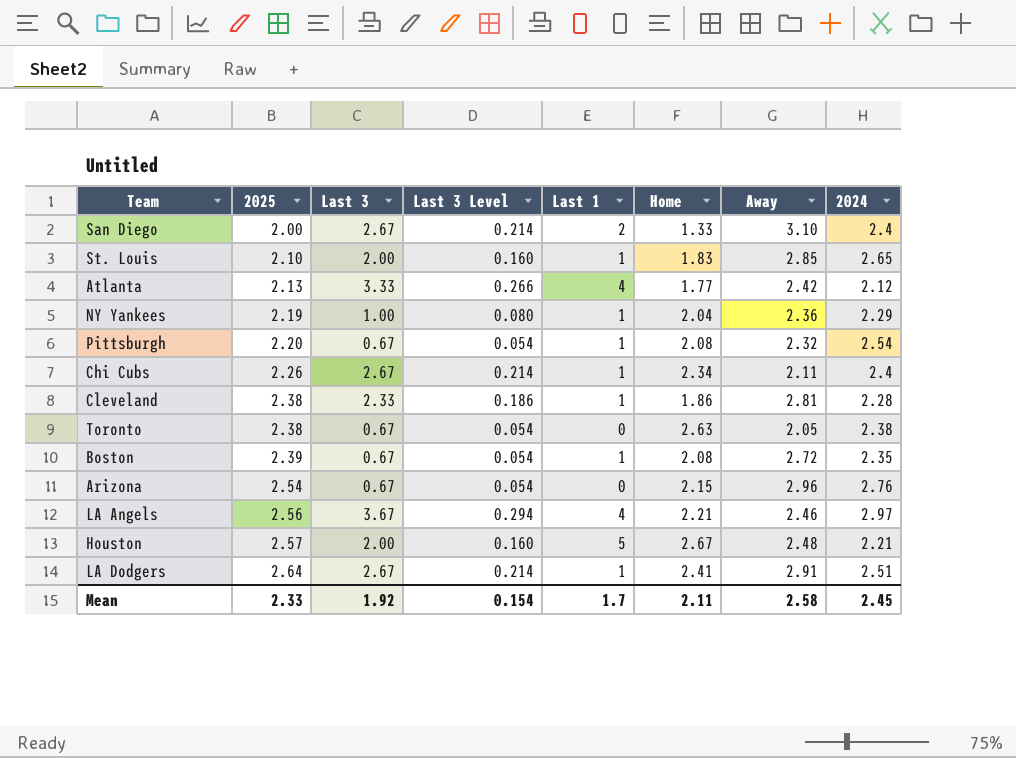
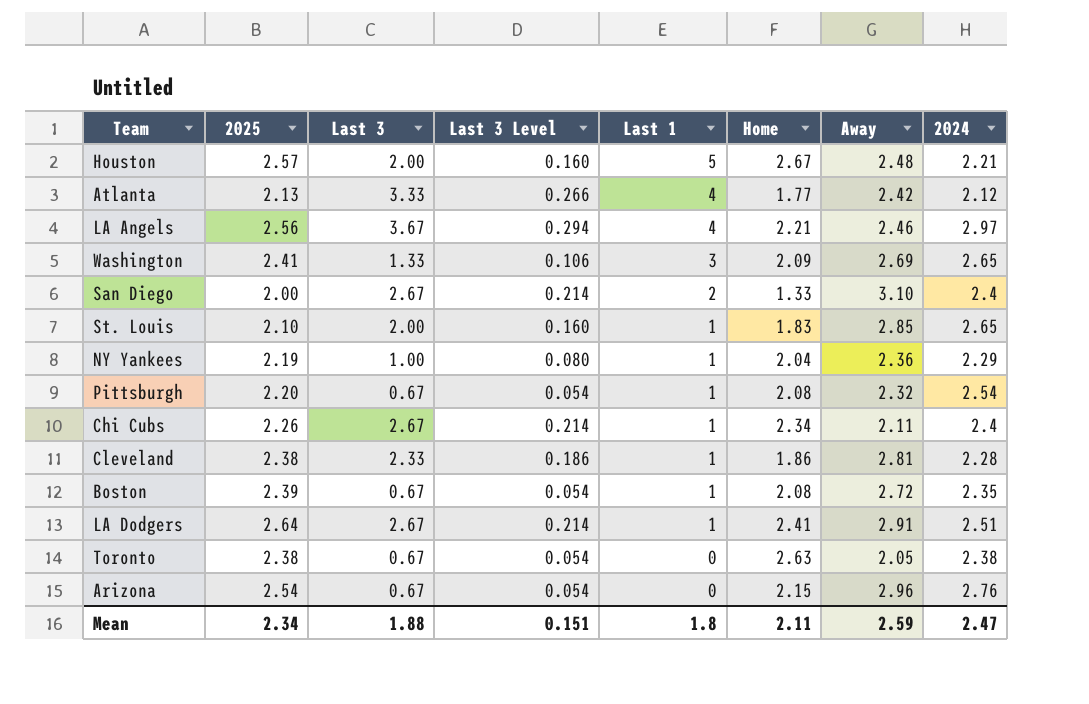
row order: 2025 ascending -> Last 1 descending
row Washington: none -> 2.41 | 1.33 | 0.106 | 3 | 2.09 | 2.69 | 2.65
Mean | 2025: 2.33 -> 2.34
Mean | Last 3: 1.92 -> 1.88
Mean | Last 3 Level: 0.154 -> 0.151
Mean | Last 1: 1.7 -> 1.8
Mean | Away: 2.58 -> 2.59
Mean | 2024: 2.45 -> 2.47

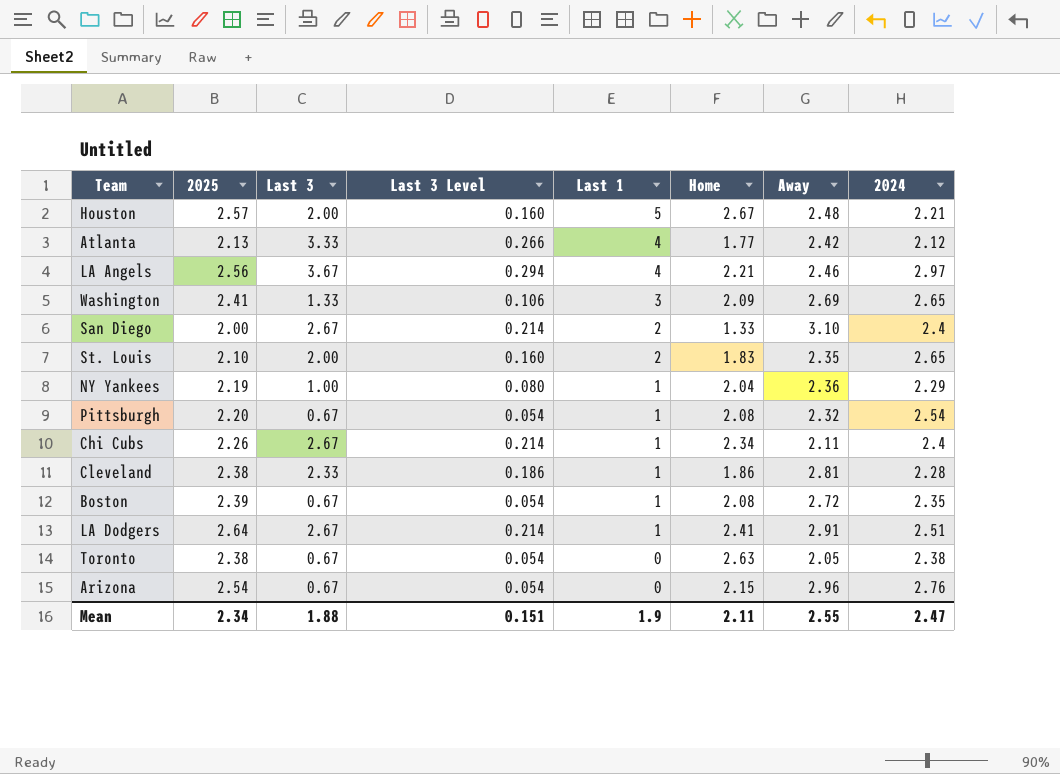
St. Louis | Last 1: 1 -> 2
St. Louis | Away: 2.85 -> 2.35
Mean | Last 1: 1.8 -> 1.9
Mean | Away: 2.59 -> 2.55

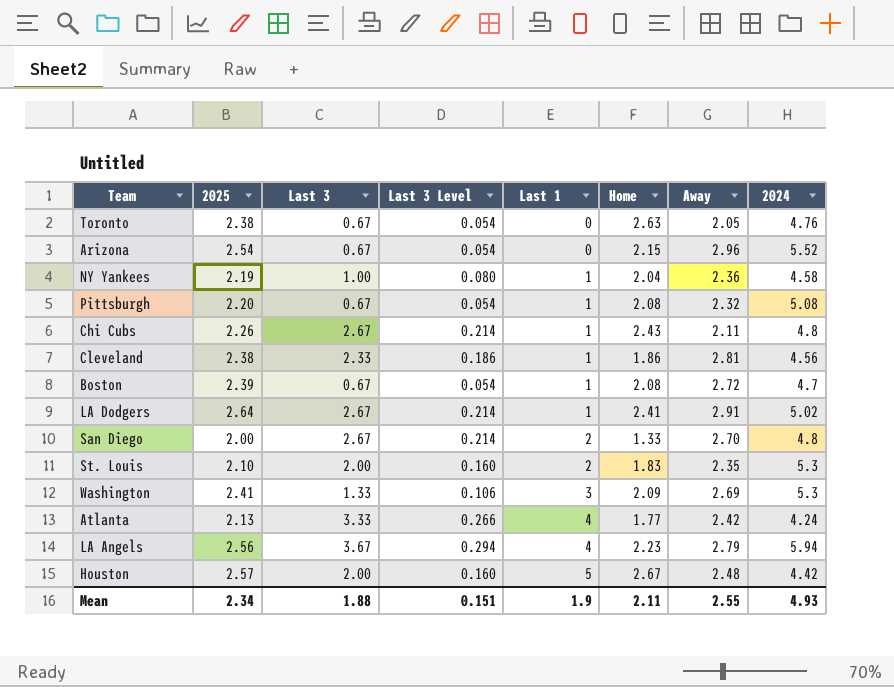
row order: Last 1 descending -> Last 1 ascending
Toronto | 2024: 2.38 -> 4.76
Arizona | 2024: 2.76 -> 5.52
NY Yankees | 2024: 2.29 -> 4.58
Pittsburgh | 2024: 2.54 -> 5.08
Chi Cubs | Home: 2.34 -> 2.43
Chi Cubs | 2024: 2.4 -> 4.8
Cleveland | 2024: 2.28 -> 4.56
Boston | 2024: 2.35 -> 4.7
LA Dodgers | 2024: 2.51 -> 5.02
San Diego | Away: 3.10 -> 2.70
San Diego | 2024: 2.4 -> 4.8
St. Louis | 2024: 2.65 -> 5.3
Washington | 2024: 2.65 -> 5.3
Atlanta | 2024: 2.12 -> 4.24
LA Angels | Home: 2.21 -> 2.23
LA Angels | Away: 2.46 -> 2.79
LA Angels | 2024: 2.97 -> 5.94
Houston | 2024: 2.21 -> 4.42
Mean | 2024: 2.47 -> 4.93

